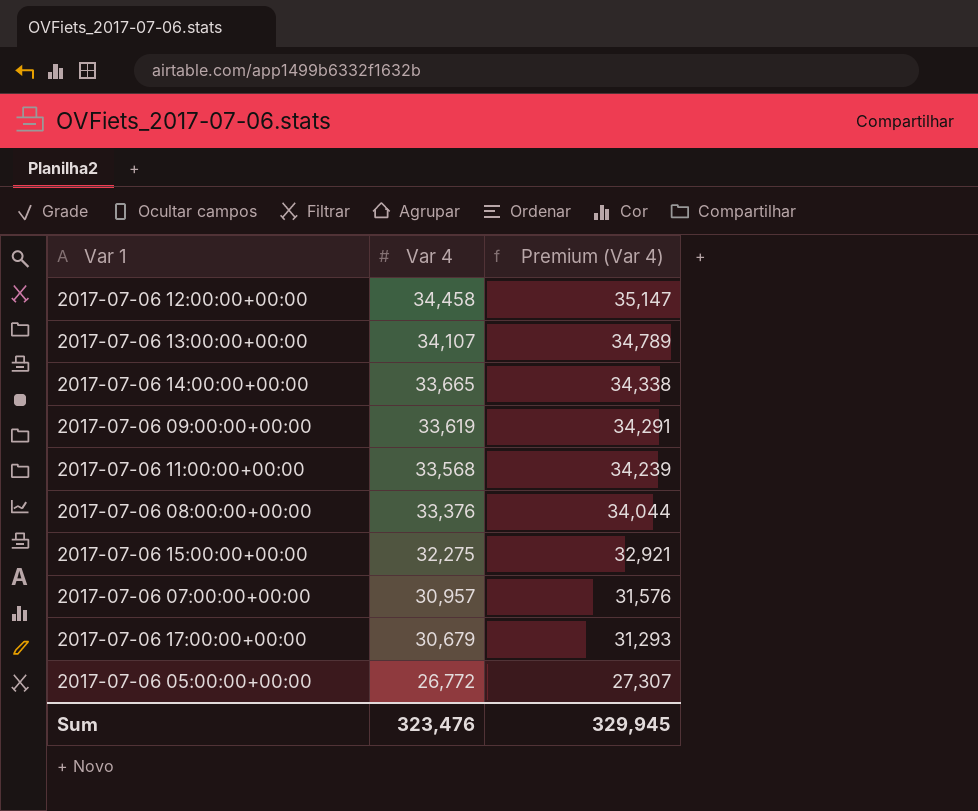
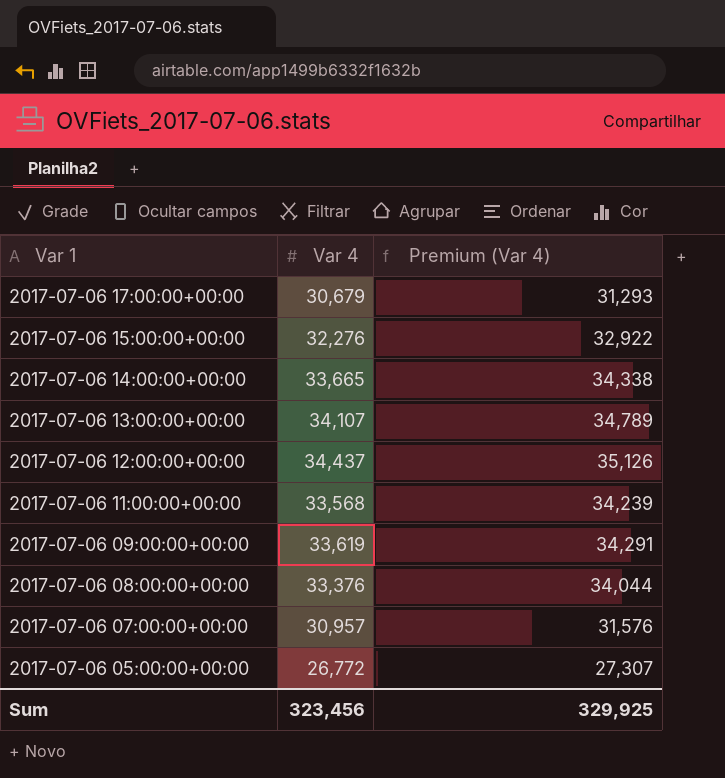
row order: Var 4 descending -> Var 1 descending
2017-07-06 15:00:00+00:00 | Var 4: 32,275 -> 32,276
2017-07-06 15:00:00+00:00 | Premium (Var 4): 32,921 -> 32,922
2017-07-06 12:00:00+00:00 | Var 4: 34,458 -> 34,437
2017-07-06 12:00:00+00:00 | Premium (Var 4): 35,147 -> 35,126
Sum | Var 4: 323,476 -> 323,456
Sum | Premium (Var 4): 329,945 -> 329,925

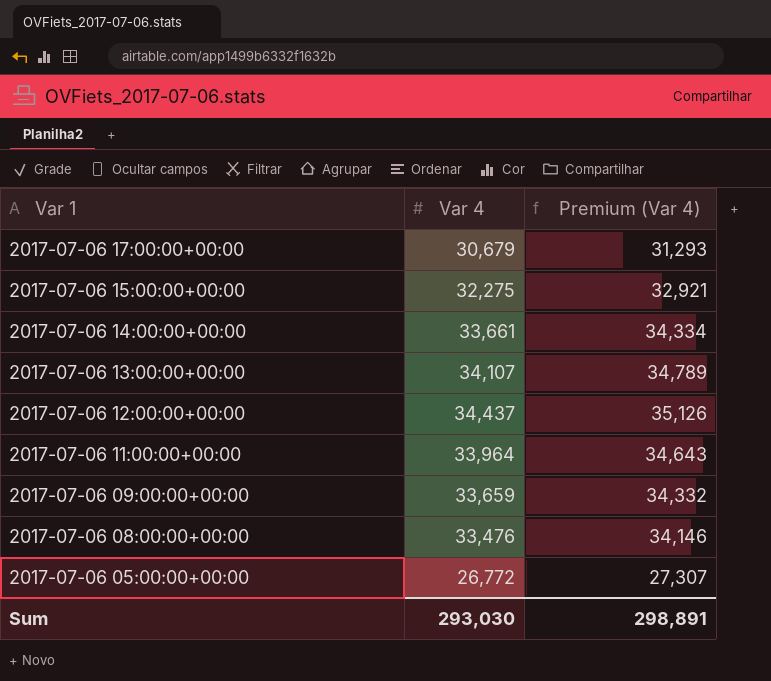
row 2017-07-06 07:00:00+00:00: 30,957 | 31,576 -> none
2017-07-06 15:00:00+00:00 | Var 4: 32,276 -> 32,275
2017-07-06 15:00:00+00:00 | Premium (Var 4): 32,922 -> 32,921
2017-07-06 14:00:00+00:00 | Var 4: 33,665 -> 33,661
2017-07-06 14:00:00+00:00 | Premium (Var 4): 34,338 -> 34,334
2017-07-06 11:00:00+00:00 | Var 4: 33,568 -> 33,964
2017-07-06 11:00:00+00:00 | Premium (Var 4): 34,239 -> 34,643
2017-07-06 09:00:00+00:00 | Var 4: 33,619 -> 33,659
2017-07-06 09:00:00+00:00 | Premium (Var 4): 34,291 -> 34,332
2017-07-06 08:00:00+00:00 | Var 4: 33,376 -> 33,476
2017-07-06 08:00:00+00:00 | Premium (Var 4): 34,044 -> 34,146
Sum | Var 4: 323,456 -> 293,030
Sum | Premium (Var 4): 329,925 -> 298,891

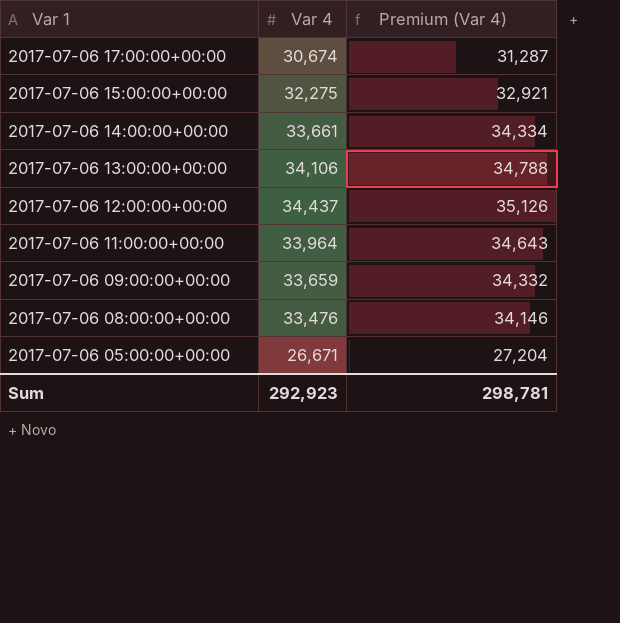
2017-07-06 17:00:00+00:00 | Var 4: 30,679 -> 30,674
2017-07-06 17:00:00+00:00 | Premium (Var 4): 31,293 -> 31,287
2017-07-06 13:00:00+00:00 | Var 4: 34,107 -> 34,106
2017-07-06 13:00:00+00:00 | Premium (Var 4): 34,789 -> 34,788
2017-07-06 05:00:00+00:00 | Var 4: 26,772 -> 26,671
2017-07-06 05:00:00+00:00 | Premium (Var 4): 27,307 -> 27,204
Sum | Var 4: 293,030 -> 292,923
Sum | Premium (Var 4): 298,891 -> 298,781

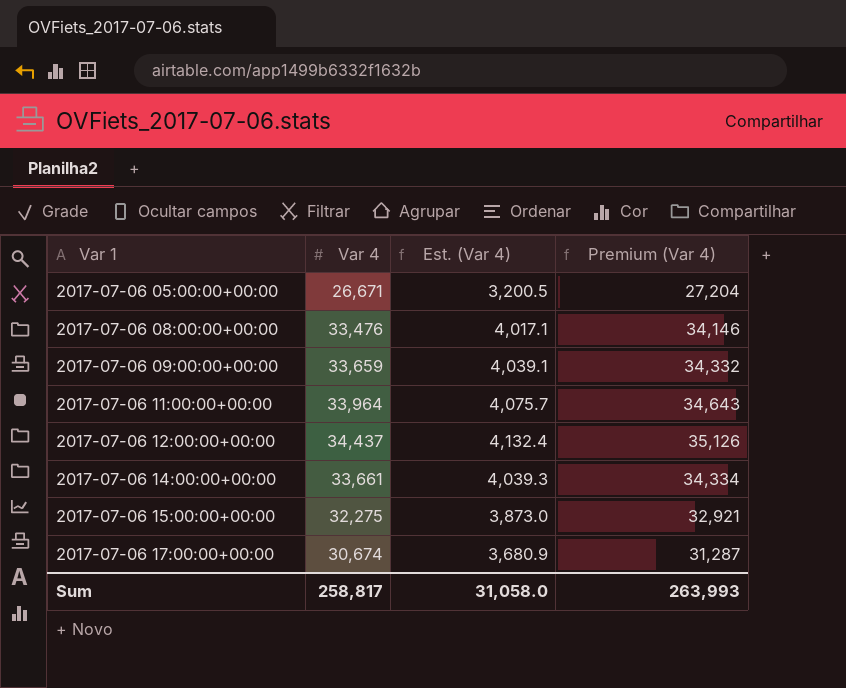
row order: Var 1 descending -> Var 1 ascending
column Est. (Var 4) | formula: none -> [Var 4] * 0.12
row 2017-07-06 13:00:00+00:00: 34,106 | 34,788 -> none
Sum | Var 4: 292,923 -> 258,817
Sum | Premium (Var 4): 298,781 -> 263,993

